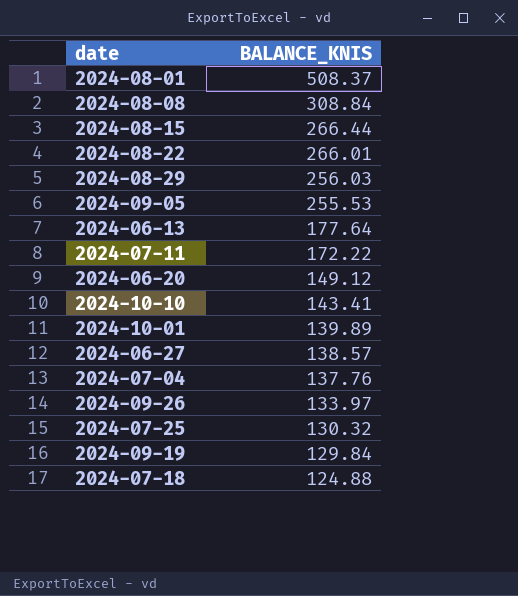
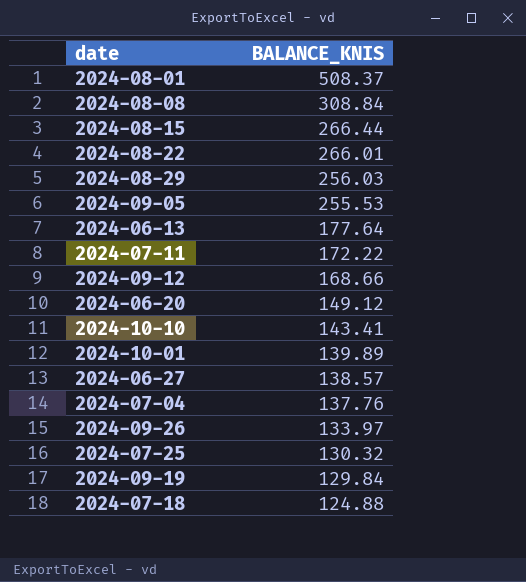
row 2024-09-12: none -> 168.66

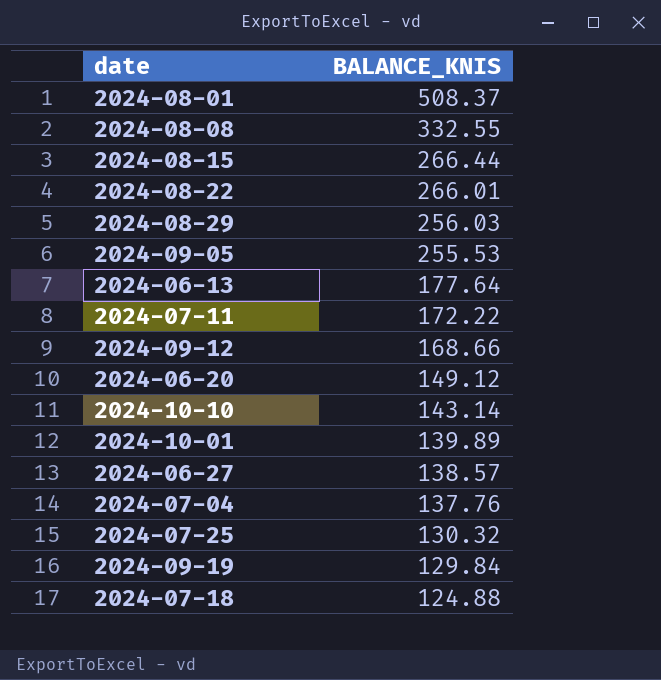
row 2024-09-26: 133.97 -> none
2024-08-08 | BALANCE_KNIS: 308.84 -> 332.55
2024-10-10 | BALANCE_KNIS: 143.41 -> 143.14

